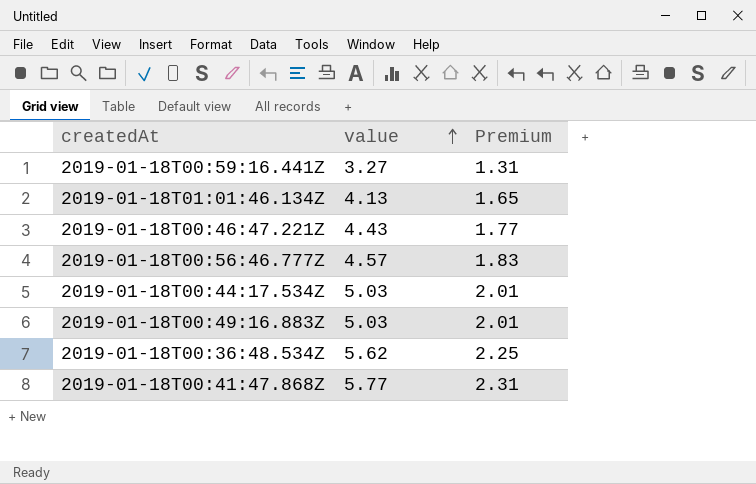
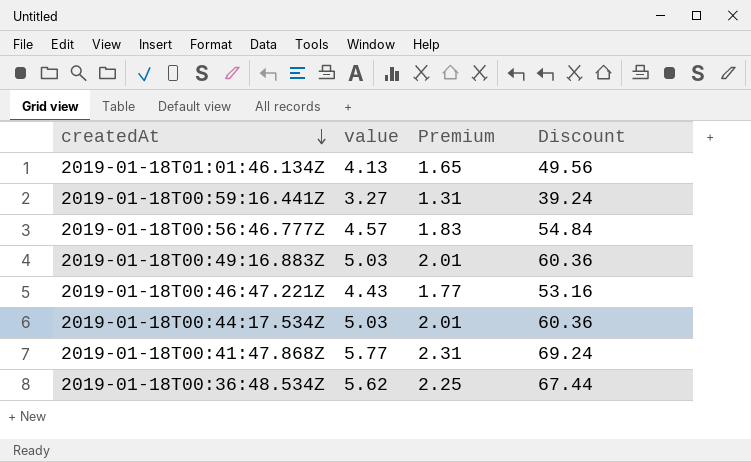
row order: value ascending -> createdAt descending
column Discount | formula: none -> [value] * 12

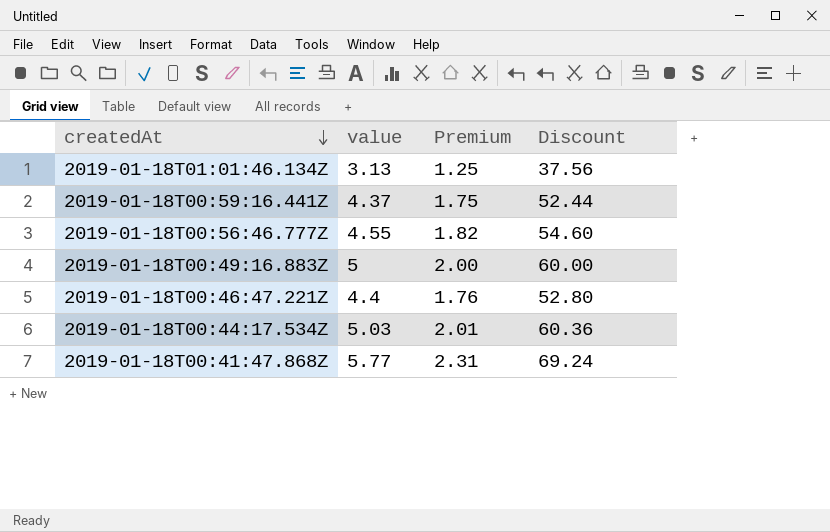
row 2019-01-18T00:36:48.534Z: 5.62 | 2.25 | 67.44 -> none
2019-01-18T01:01:46.134Z | value: 4.13 -> 3.13
2019-01-18T01:01:46.134Z | Premium: 1.65 -> 1.25
2019-01-18T01:01:46.134Z | Discount: 49.56 -> 37.56
2019-01-18T00:59:16.441Z | value: 3.27 -> 4.37
2019-01-18T00:59:16.441Z | Premium: 1.31 -> 1.75
2019-01-18T00:59:16.441Z | Discount: 39.24 -> 52.44
2019-01-18T00:56:46.777Z | value: 4.57 -> 4.55
2019-01-18T00:56:46.777Z | Premium: 1.83 -> 1.82
2019-01-18T00:56:46.777Z | Discount: 54.84 -> 54.60
2019-01-18T00:49:16.883Z | value: 5.03 -> 5
2019-01-18T00:49:16.883Z | Premium: 2.01 -> 2.00
2019-01-18T00:49:16.883Z | Discount: 60.36 -> 60.00
2019-01-18T00:46:47.221Z | value: 4.43 -> 4.4
2019-01-18T00:46:47.221Z | Premium: 1.77 -> 1.76
2019-01-18T00:46:47.221Z | Discount: 53.16 -> 52.80

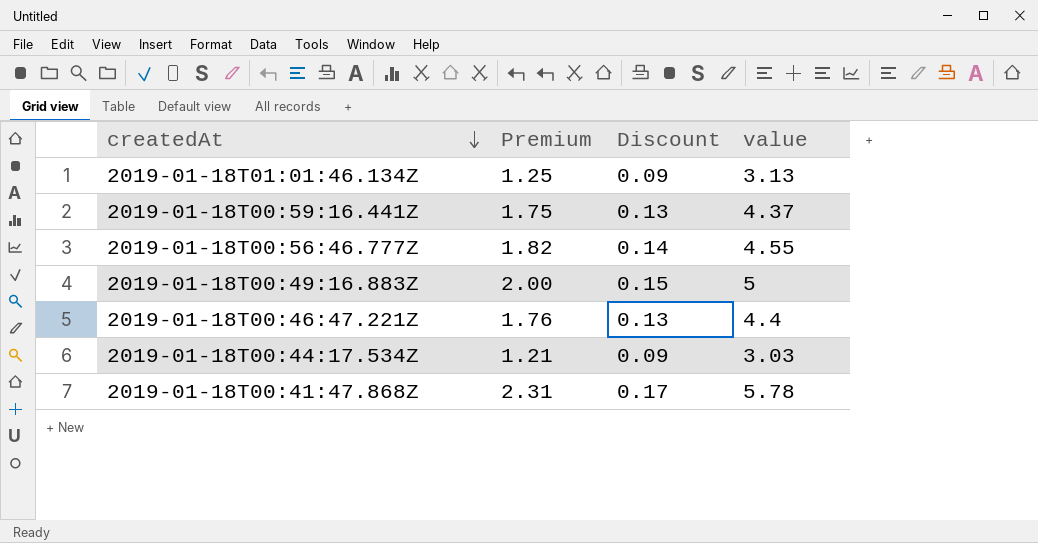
column Discount | formula: [value] * 12 -> [value] * 0.03
column value | position: 2 -> 4
2019-01-18T00:44:17.534Z | Premium: 2.01 -> 1.21
2019-01-18T00:44:17.534Z | value: 5.03 -> 3.03
2019-01-18T00:41:47.868Z | value: 5.77 -> 5.78

